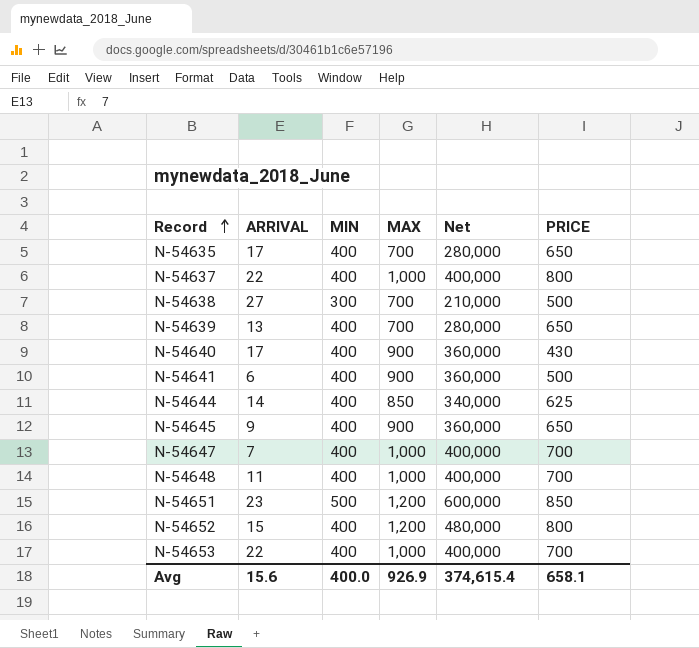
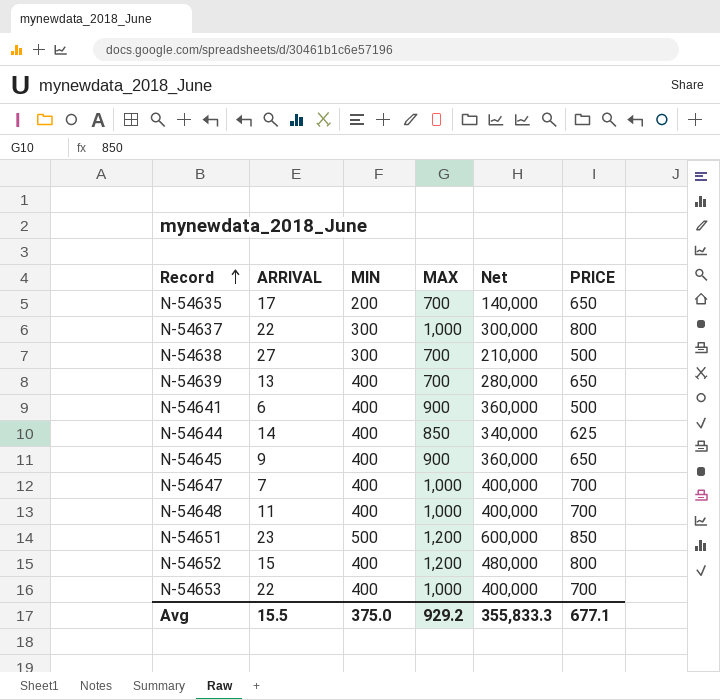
row N-54640: 17 | 400 | 900 | 360,000 | 430 -> none
N-54635 | MIN: 400 -> 200
N-54635 | Net: 280,000 -> 140,000
N-54637 | MIN: 400 -> 300
N-54637 | Net: 400,000 -> 300,000
Avg | ARRIVAL: 15.6 -> 15.5
Avg | MIN: 400.0 -> 375.0
Avg | MAX: 926.9 -> 929.2
Avg | Net: 374,615.4 -> 355,833.3
Avg | PRICE: 658.1 -> 677.1

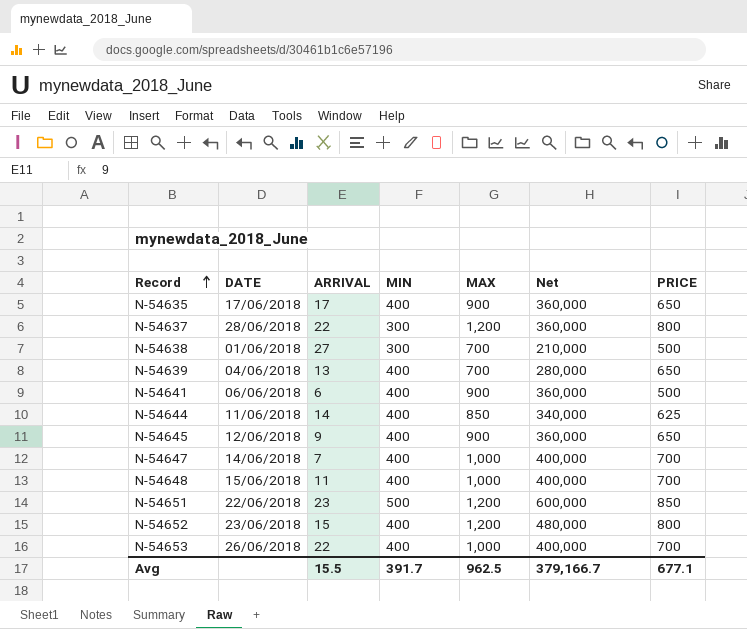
column DATE | position: none -> 2
N-54635 | MIN: 200 -> 400
N-54635 | MAX: 700 -> 900
N-54635 | Net: 140,000 -> 360,000
N-54637 | MAX: 1,000 -> 1,200
N-54637 | Net: 300,000 -> 360,000
Avg | MIN: 375.0 -> 391.7
Avg | MAX: 929.2 -> 962.5
Avg | Net: 355,833.3 -> 379,166.7

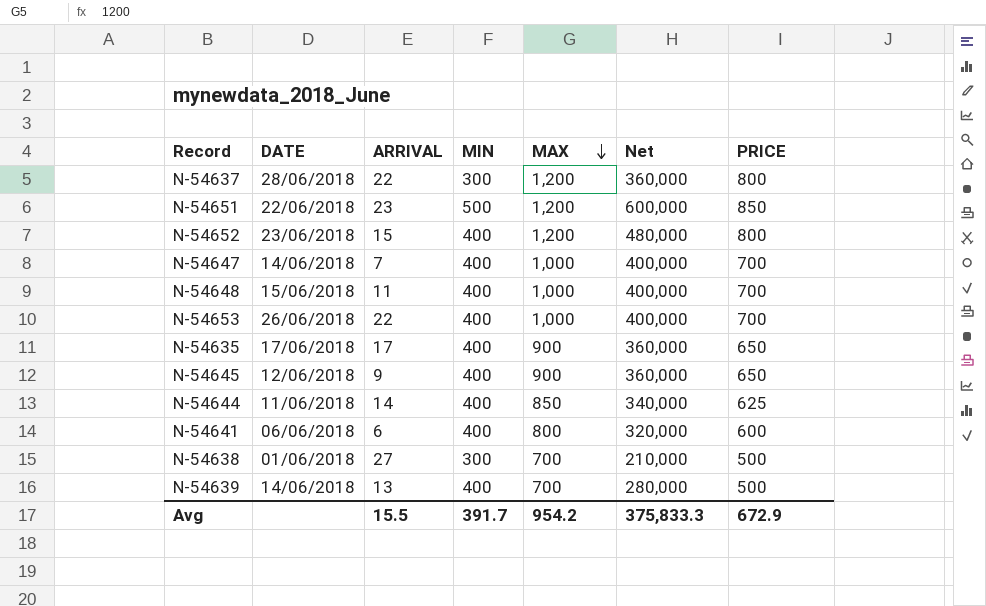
row order: Record ascending -> MAX descending
N-54641 | MAX: 900 -> 800
N-54641 | Net: 360,000 -> 320,000
N-54641 | PRICE: 500 -> 600
N-54639 | DATE: 04/06/2018 -> 14/06/2018
N-54639 | PRICE: 650 -> 500
Avg | MAX: 962.5 -> 954.2
Avg | Net: 379,166.7 -> 375,833.3
Avg | PRICE: 677.1 -> 672.9

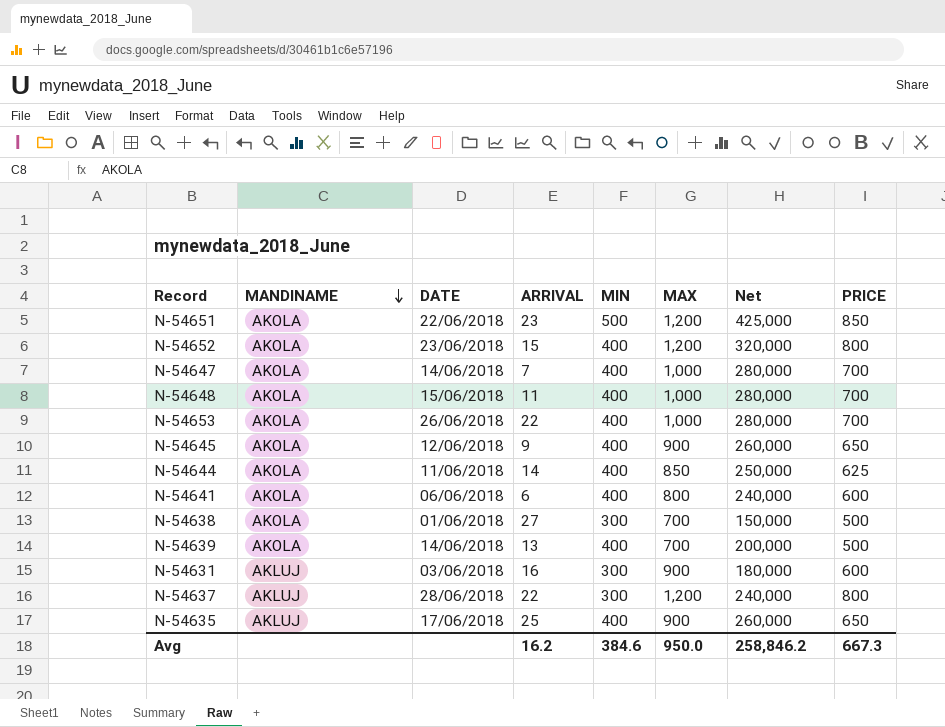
row order: MAX descending -> MANDINAME descending
column MANDINAME | position: none -> 2
column Net | formula: [MIN] * [MAX] -> [MIN] * [PRICE]
row N-54631: none -> AKLUJ | 03/06/2018 | 16 | 300 | 900 | 180,000 | 600
N-54635 | ARRIVAL: 17 -> 25
Avg | ARRIVAL: 15.5 -> 16.2
Avg | MIN: 391.7 -> 384.6
Avg | MAX: 954.2 -> 950.0
Avg | Net: 375,833.3 -> 258,846.2
Avg | PRICE: 672.9 -> 667.3

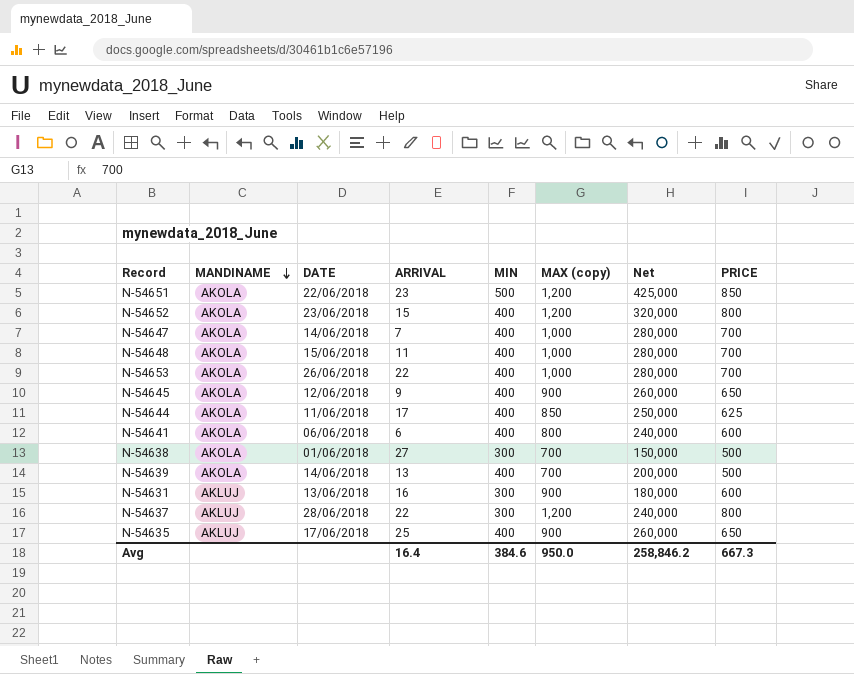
column name: MAX -> MAX (copy)
N-54644 | ARRIVAL: 14 -> 17
N-54631 | DATE: 03/06/2018 -> 13/06/2018
Avg | ARRIVAL: 16.2 -> 16.4

